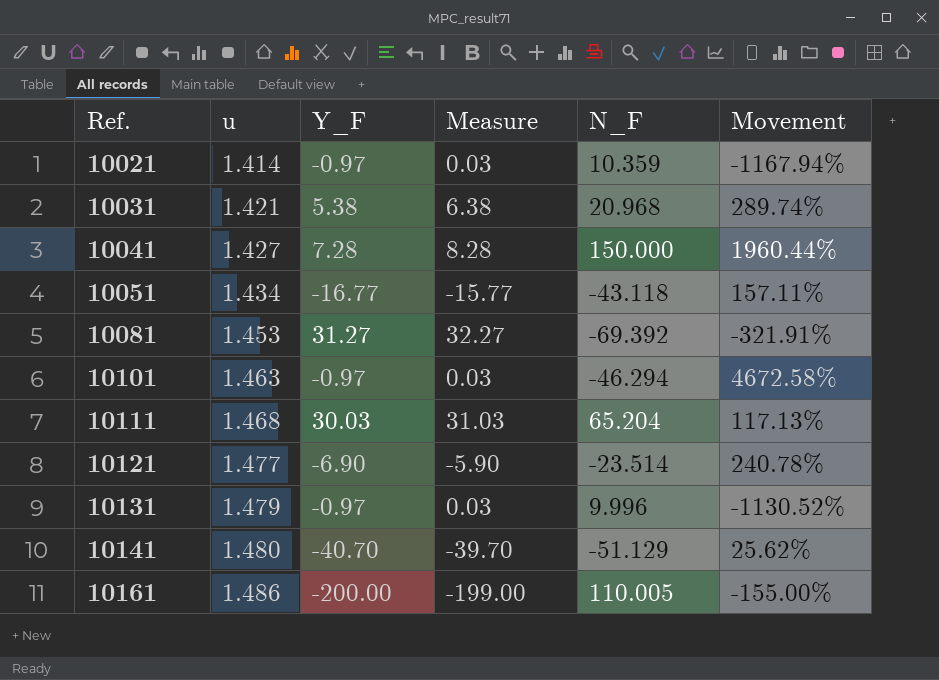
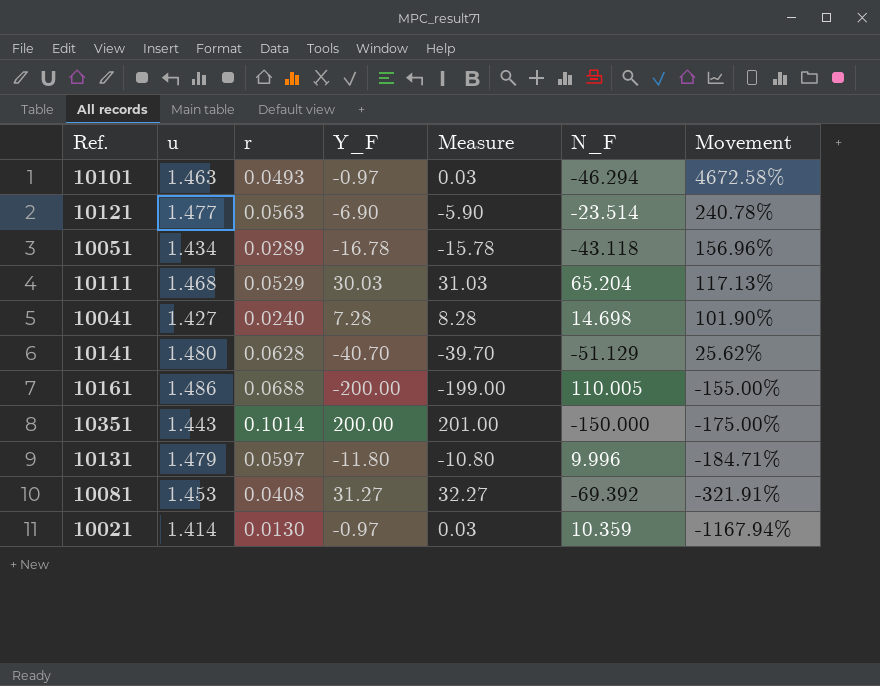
row order: Ref. ascending -> Movement descending
column r | position: none -> 3
row 10031: 1.421 | 5.38 | 6.38 | 20.968 | 289.74% -> none
10051 | Y_F: -16.77 -> -16.78
10051 | Measure: -15.77 -> -15.78
10051 | Movement: 157.11% -> 156.96%
10041 | N_F: 150.000 -> 14.698
10041 | Movement: 1960.44% -> 101.90%
row 10351: none -> 1.443 | 0.1014 | 200.00 | 201.00 | -150.000 | -175.00%
10131 | Y_F: -0.97 -> -11.80
10131 | Measure: 0.03 -> -10.80
10131 | Movement: -1130.52% -> -184.71%

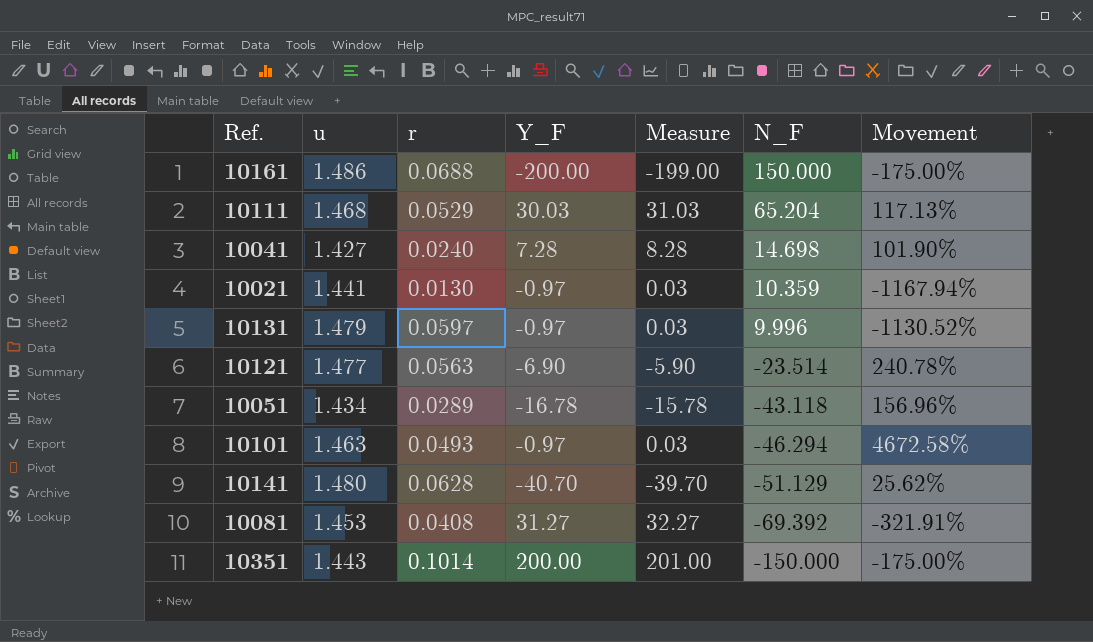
row order: Movement descending -> N_F descending
10161 | N_F: 110.005 -> 150.000
10161 | Movement: -155.00% -> -175.00%
10021 | u: 1.414 -> 1.441
10131 | Y_F: -11.80 -> -0.97
10131 | Measure: -10.80 -> 0.03
10131 | Movement: -184.71% -> -1130.52%

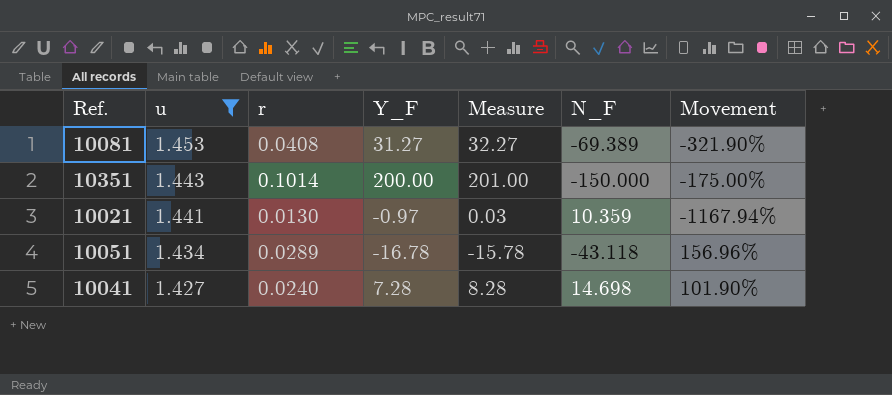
filter: none -> u <= 1.453
row order: N_F descending -> u descending
10081 | N_F: -69.392 -> -69.389
10081 | Movement: -321.91% -> -321.90%

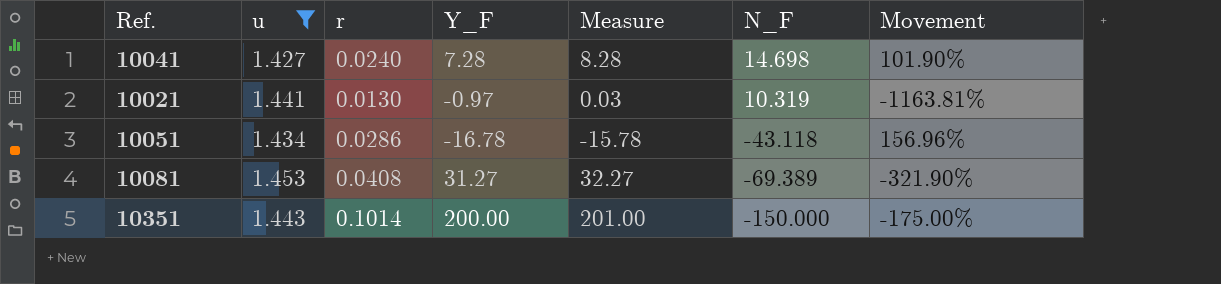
row order: u descending -> N_F descending
10021 | N_F: 10.359 -> 10.319
10021 | Movement: -1167.94% -> -1163.81%
10051 | r: 0.0289 -> 0.0286

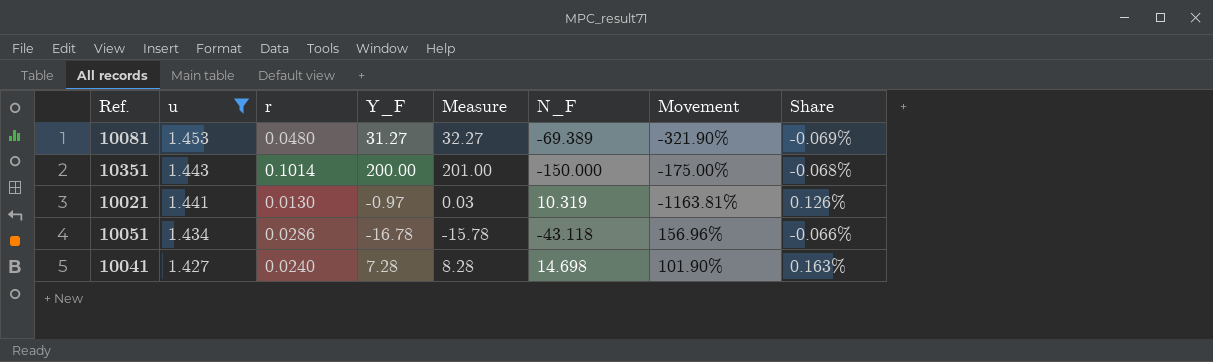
row order: N_F descending -> u descending
column Share | formula: none -> [r] / [N_F]
10081 | r: 0.0408 -> 0.0480

